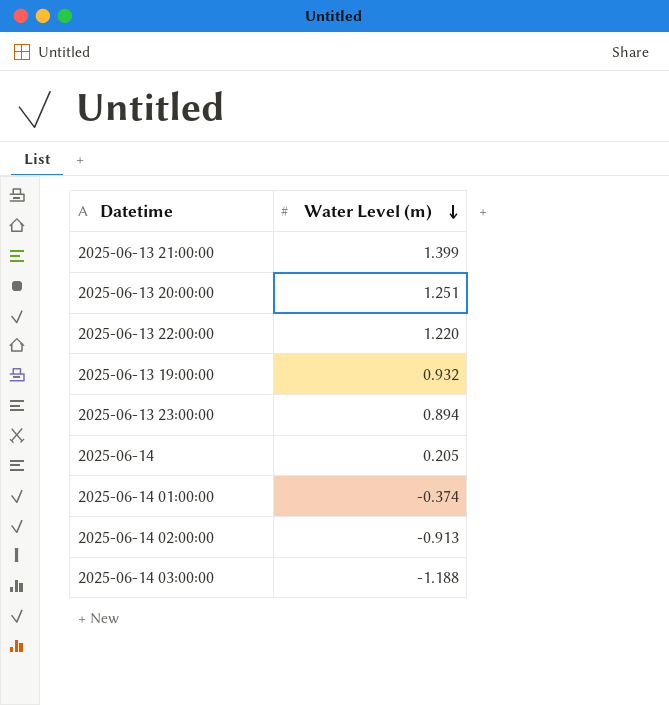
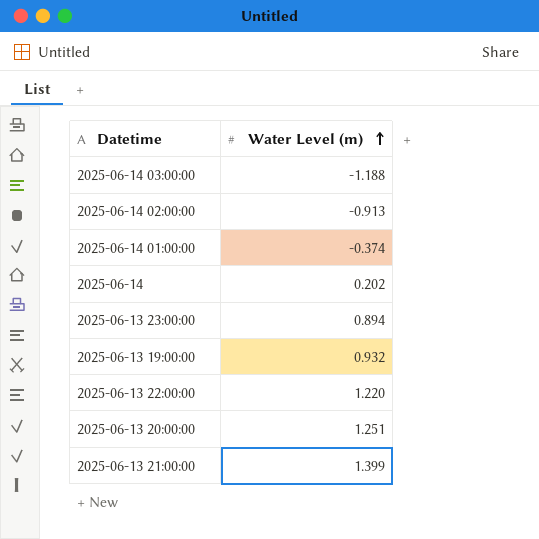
row order: Water Level (m) descending -> Water Level (m) ascending
2025-06-14 | Water Level (m): 0.205 -> 0.202

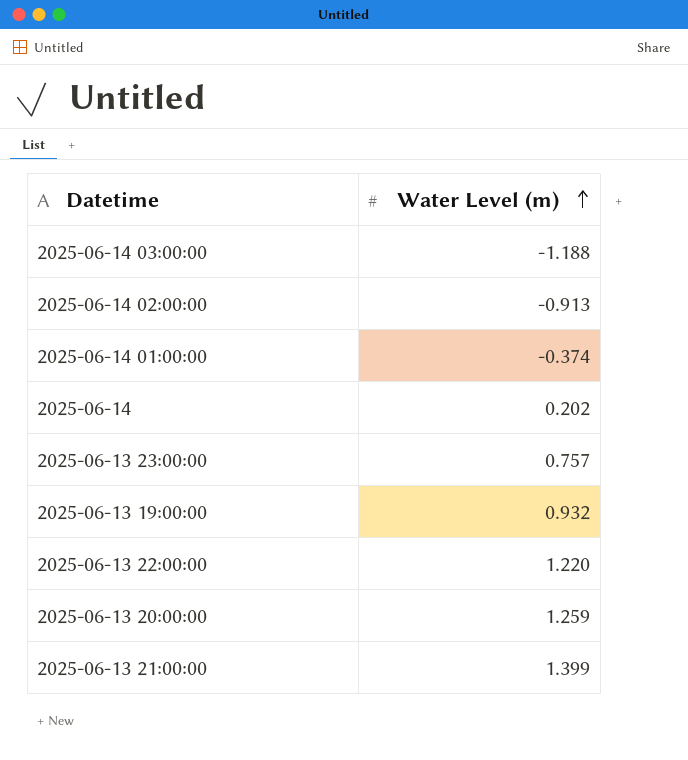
2025-06-13 23:00:00 | Water Level (m): 0.894 -> 0.757
2025-06-13 20:00:00 | Water Level (m): 1.251 -> 1.259

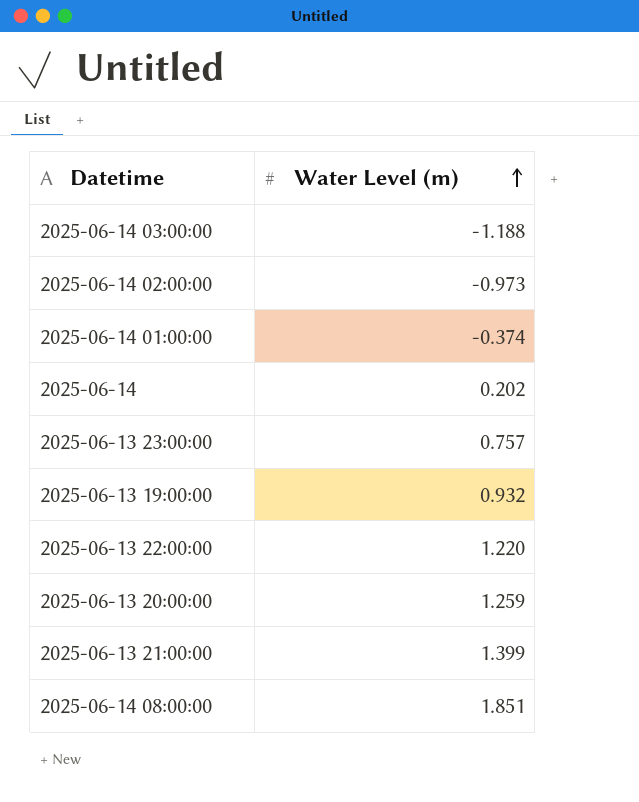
2025-06-14 02:00:00 | Water Level (m): -0.913 -> -0.973
row 2025-06-14 08:00:00: none -> 1.851

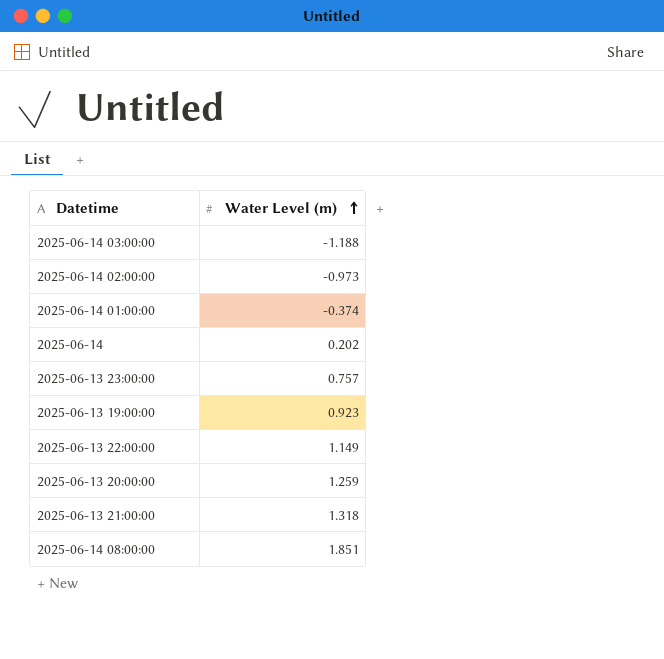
2025-06-13 19:00:00 | Water Level (m): 0.932 -> 0.923
2025-06-13 22:00:00 | Water Level (m): 1.220 -> 1.149
2025-06-13 21:00:00 | Water Level (m): 1.399 -> 1.318

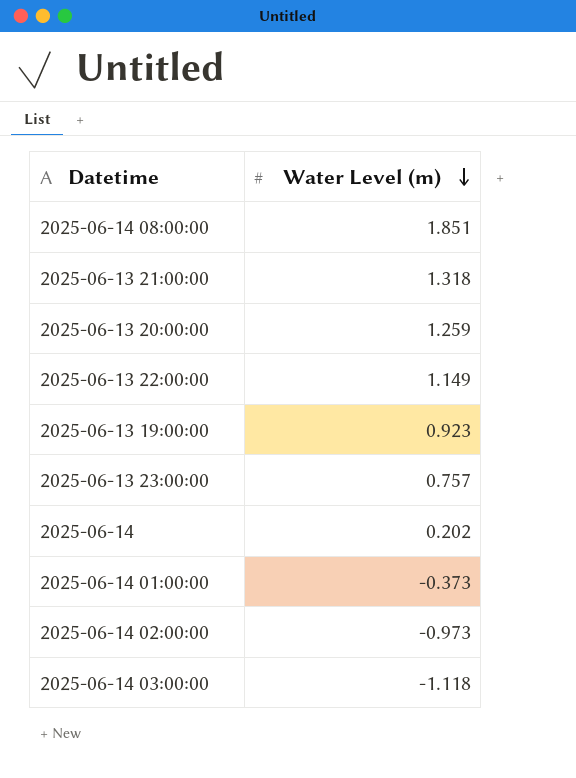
row order: Water Level (m) ascending -> Water Level (m) descending
2025-06-14 01:00:00 | Water Level (m): -0.374 -> -0.373
2025-06-14 03:00:00 | Water Level (m): -1.188 -> -1.118

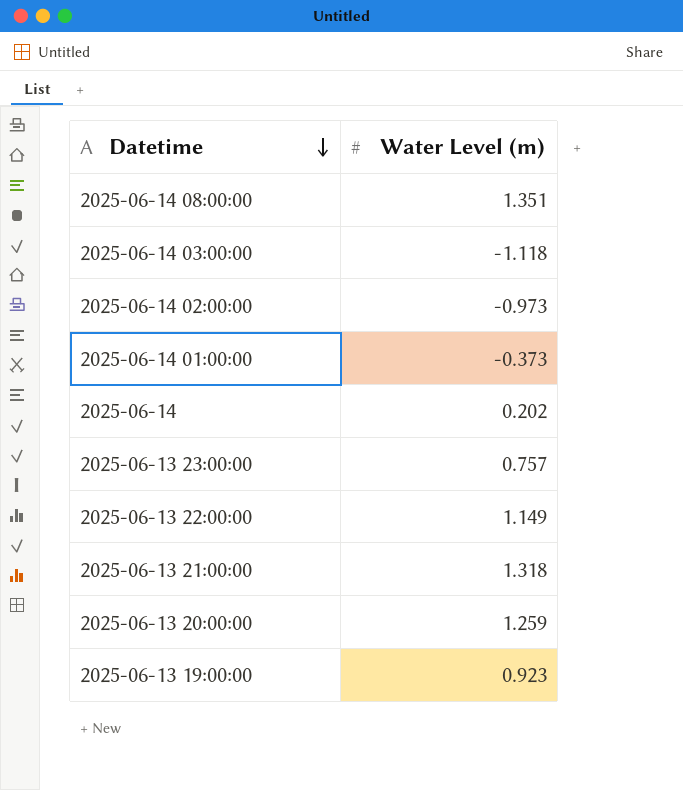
row order: Water Level (m) descending -> Datetime descending
2025-06-14 08:00:00 | Water Level (m): 1.851 -> 1.351

